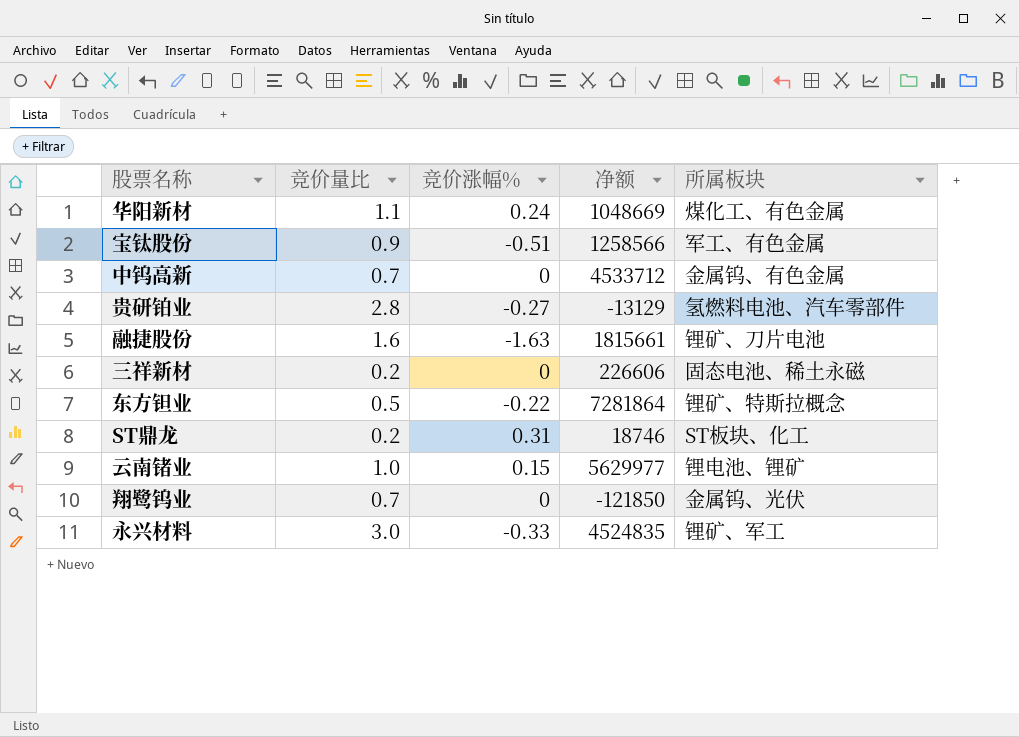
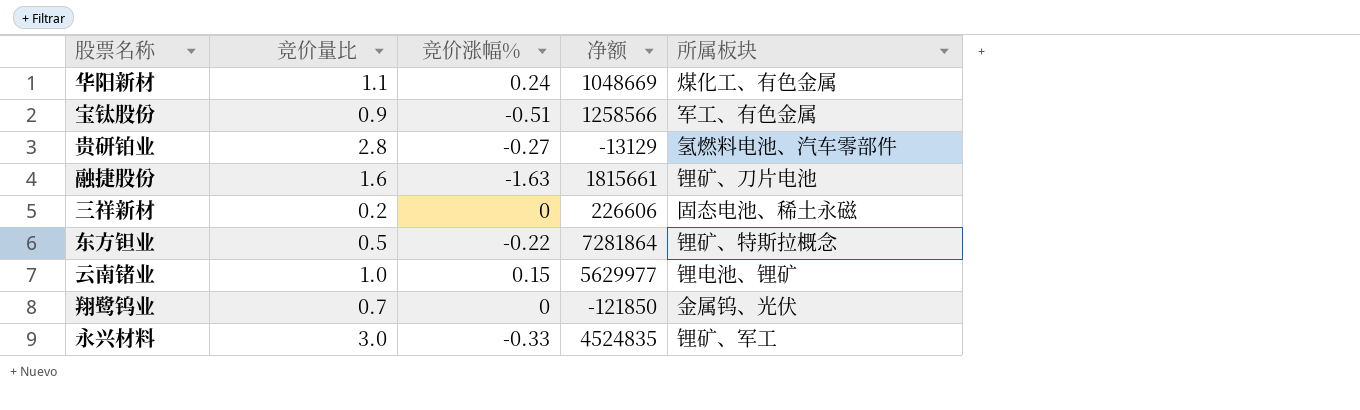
row 中钨高新: 0.7 | 0 | 4533712 | 金属钨、有色金属 -> none
row ST鼎龙: 0.2 | 0.31 | 18746 | ST板块、化工 -> none

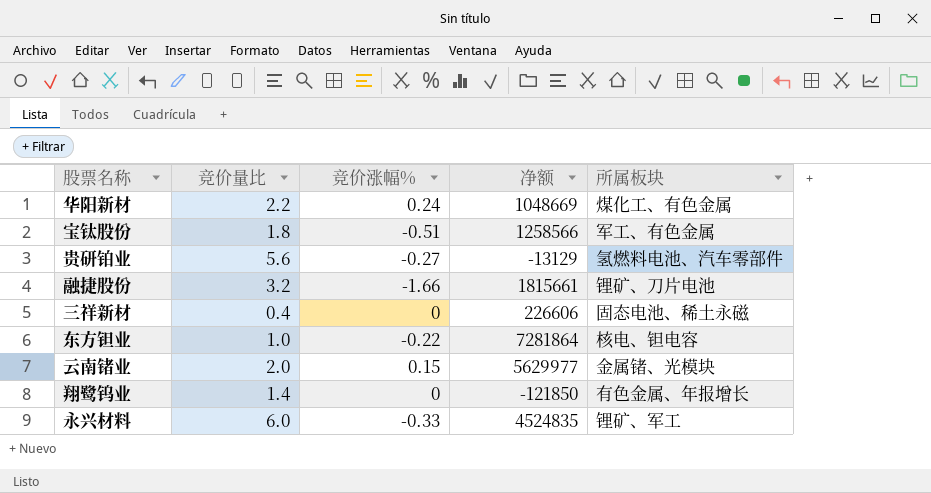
华阳新材 | 竞价量比: 1.1 -> 2.2
宝钛股份 | 竞价量比: 0.9 -> 1.8
贵研铂业 | 竞价量比: 2.8 -> 5.6
融捷股份 | 竞价量比: 1.6 -> 3.2
融捷股份 | 竞价涨幅%: -1.63 -> -1.66
三祥新材 | 竞价量比: 0.2 -> 0.4
东方钽业 | 竞价量比: 0.5 -> 1.0
东方钽业 | 所属板块: 锂矿、特斯拉概念 -> 核电、钽电容
云南锗业 | 竞价量比: 1.0 -> 2.0
云南锗业 | 所属板块: 锂电池、锂矿 -> 金属锗、光模块
翔鹭钨业 | 竞价量比: 0.7 -> 1.4
翔鹭钨业 | 所属板块: 金属钨、光伏 -> 有色金属、年报增长
永兴材料 | 竞价量比: 3.0 -> 6.0

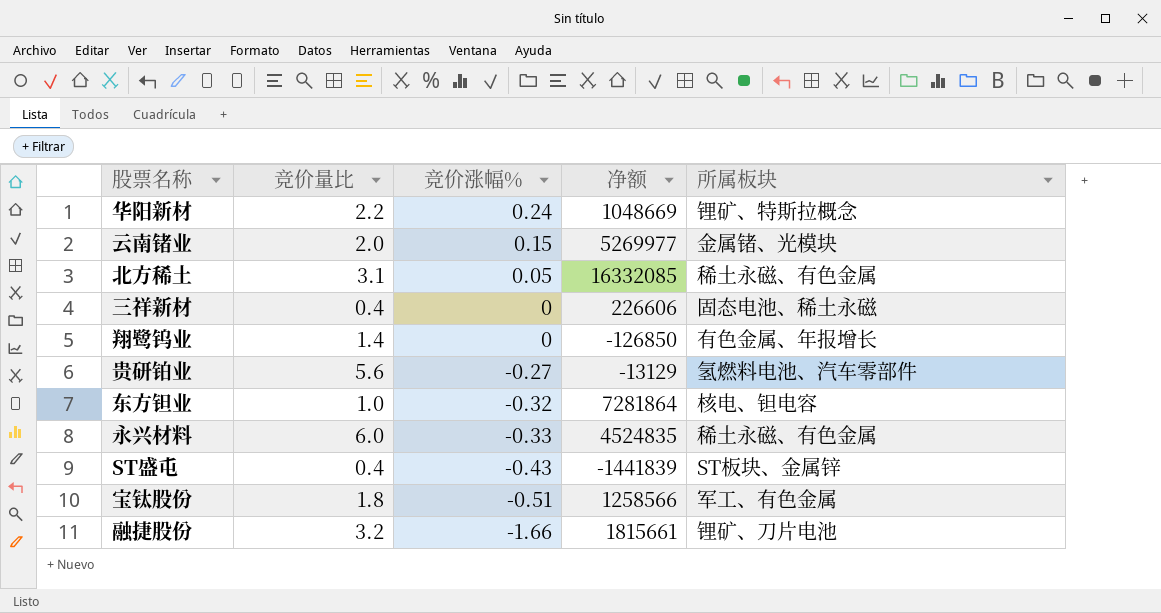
row order: none -> 竞价涨幅% descending
华阳新材 | 所属板块: 煤化工、有色金属 -> 锂矿、特斯拉概念
云南锗业 | 净额: 5629977 -> 5269977
row 北方稀土: none -> 3.1 | 0.05 | 16332085 | 稀土永磁、有色金属
翔鹭钨业 | 净额: -121850 -> -126850
东方钽业 | 竞价涨幅%: -0.22 -> -0.32
永兴材料 | 所属板块: 锂矿、军工 -> 稀土永磁、有色金属
row ST盛屯: none -> 0.4 | -0.43 | -1441839 | ST板块、金属锌

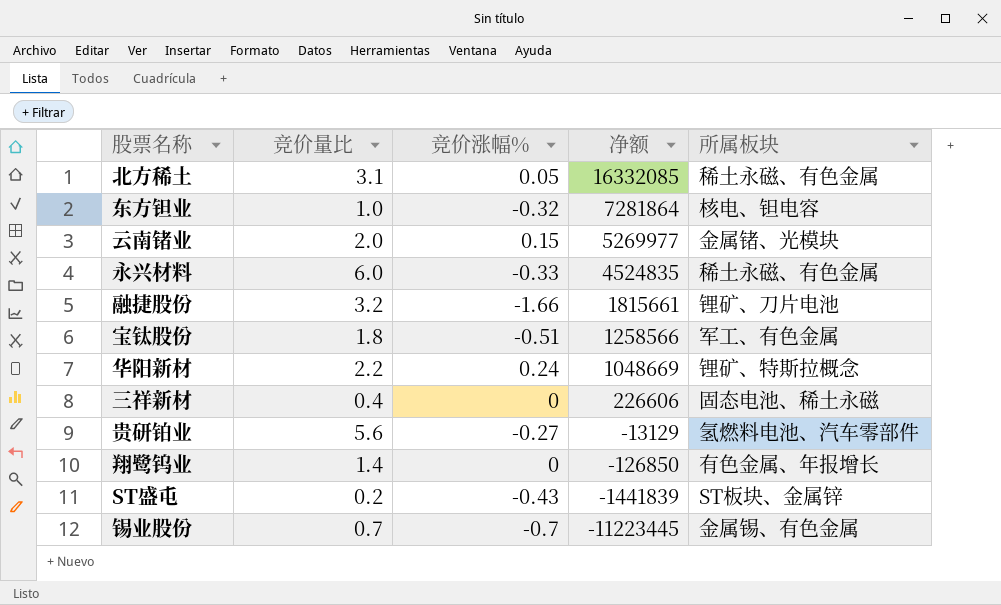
row order: 竞价涨幅% descending -> 净额 descending
ST盛屯 | 竞价量比: 0.4 -> 0.2
row 锡业股份: none -> 0.7 | -0.7 | -11223445 | 金属锡、有色金属

